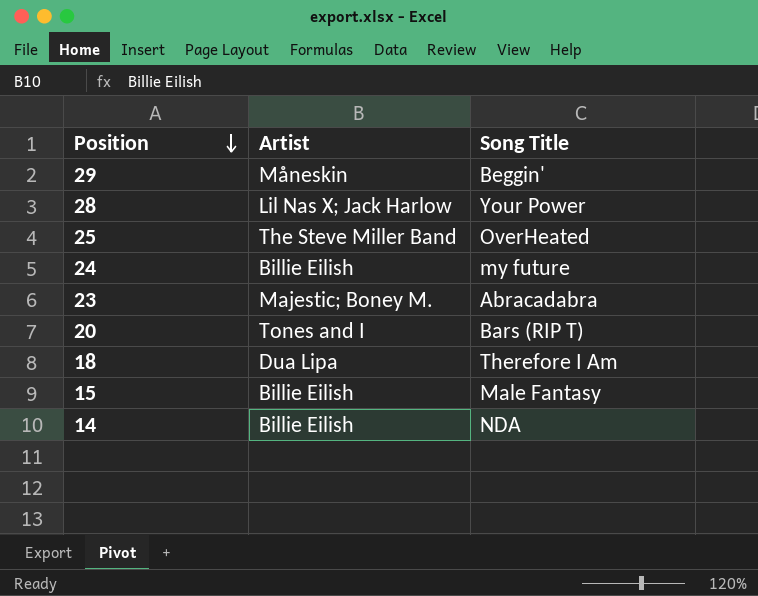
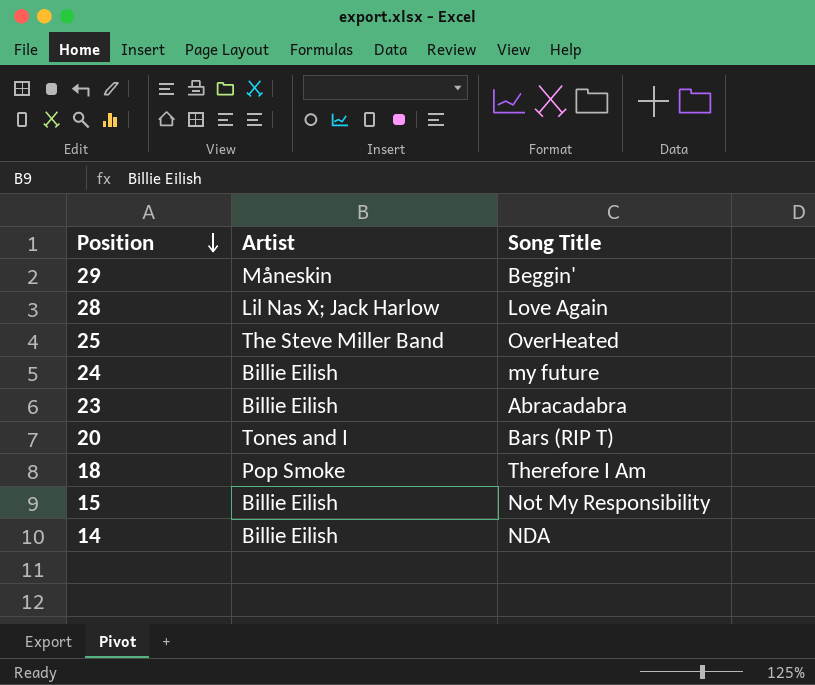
28 | Song Title: Your Power -> Love Again
23 | Artist: Majestic; Boney M. -> Billie Eilish
18 | Artist: Dua Lipa -> Pop Smoke
15 | Song Title: Male Fantasy -> Not My Responsibility

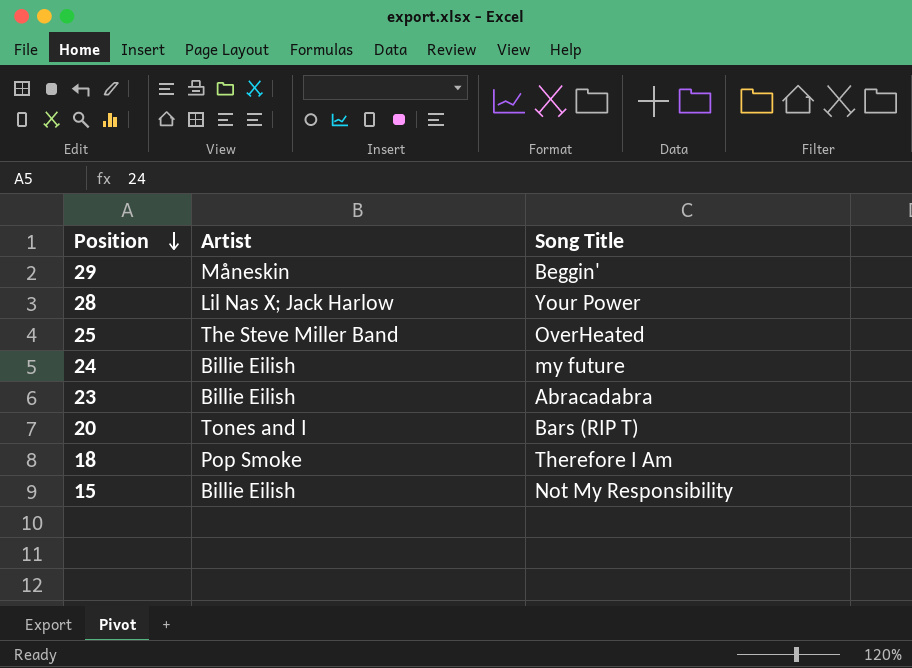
row 14: Billie Eilish | NDA -> none
28 | Song Title: Love Again -> Your Power

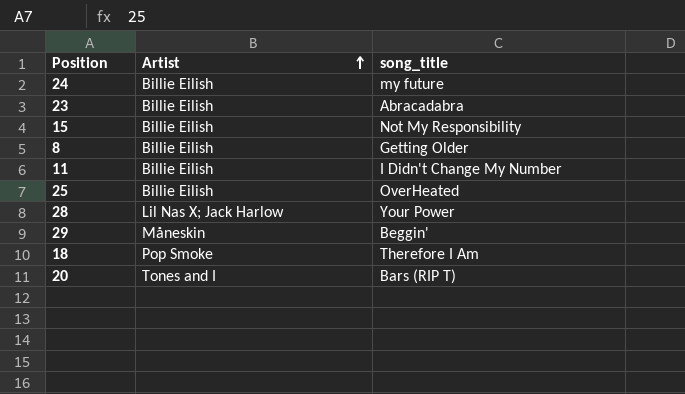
row order: Position descending -> Artist ascending
column name: Song Title -> song_title
row 8: none -> Billie Eilish | Getting Older
row 11: none -> Billie Eilish | I Didn't Change My Number
25 | Artist: The Steve Miller Band -> Billie Eilish

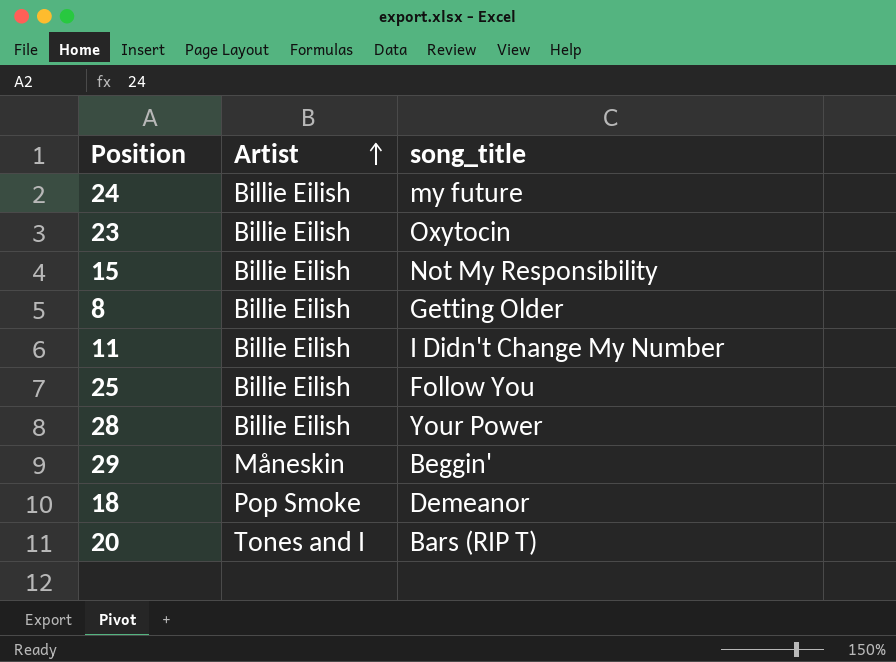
23 | song_title: Abracadabra -> Oxytocin
25 | song_title: OverHeated -> Follow You
28 | Artist: Lil Nas X; Jack Harlow -> Billie Eilish
18 | song_title: Therefore I Am -> Demeanor

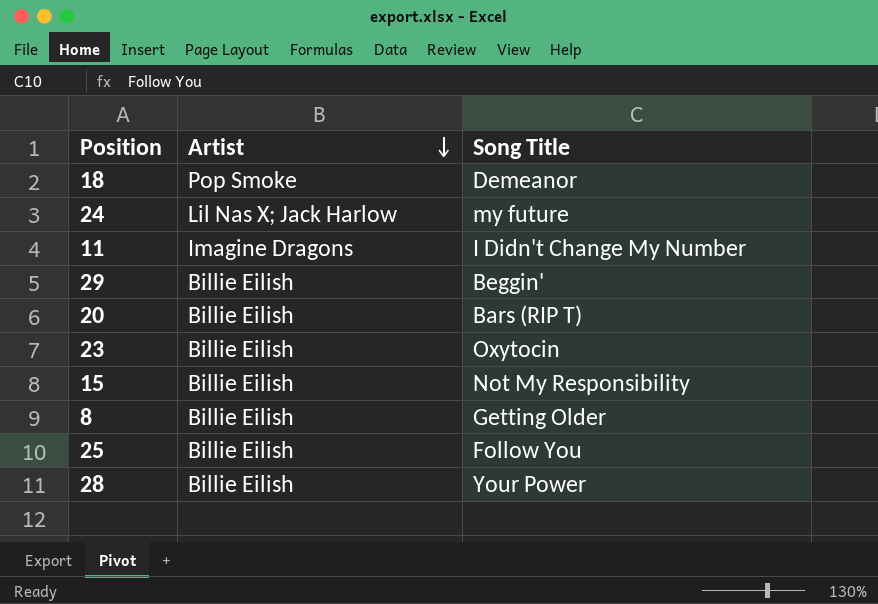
row order: Artist ascending -> Artist descending
column name: song_title -> Song Title
24 | Artist: Billie Eilish -> Lil Nas X; Jack Harlow
11 | Artist: Billie Eilish -> Imagine Dragons
29 | Artist: Måneskin -> Billie Eilish
20 | Artist: Tones and I -> Billie Eilish

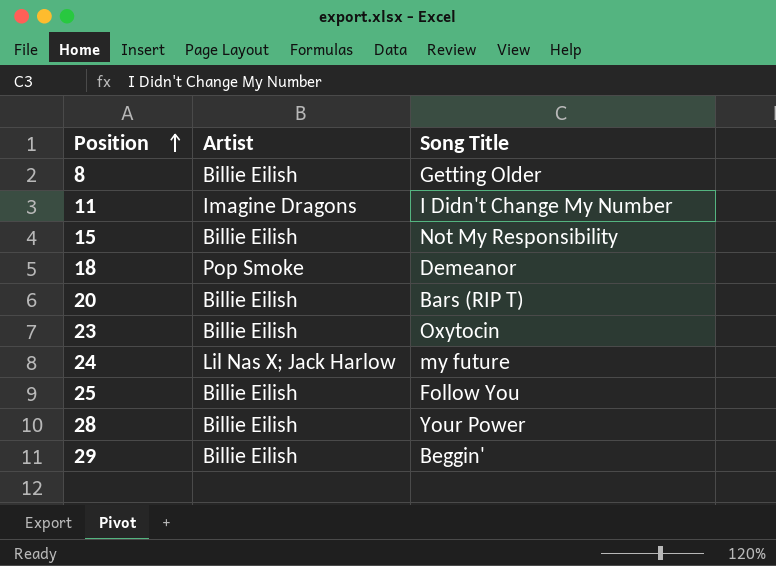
row order: Artist descending -> Position ascending

